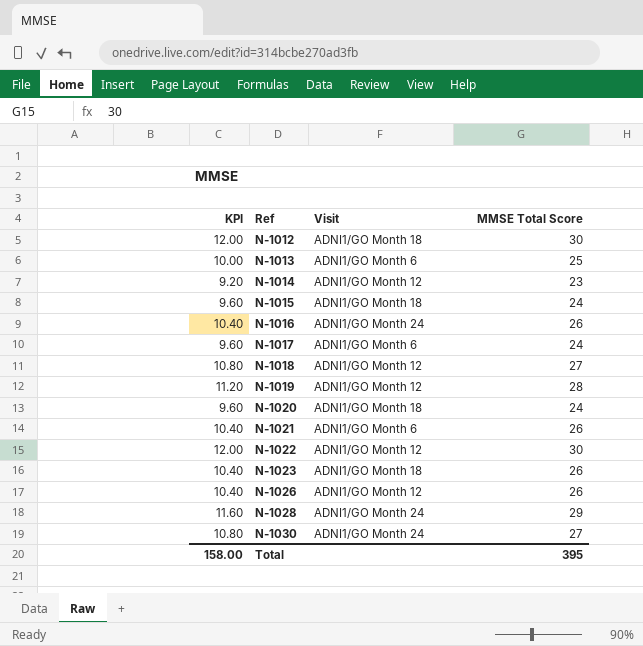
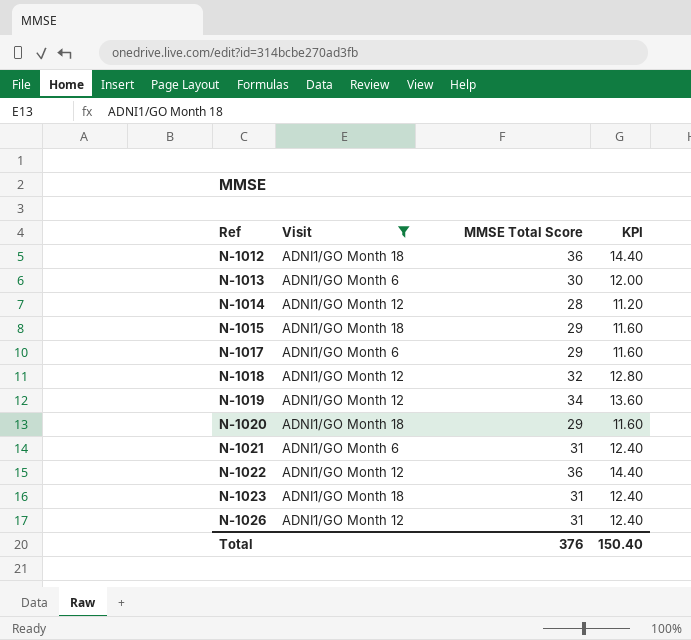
filter: none -> Visit != ADNI1/GO Month 24
column KPI | position: 1 -> 4
N-1012 | MMSE Total Score: 30 -> 36
N-1012 | KPI: 12.00 -> 14.40
N-1013 | MMSE Total Score: 25 -> 30
N-1013 | KPI: 10.00 -> 12.00
N-1014 | MMSE Total Score: 23 -> 28
N-1014 | KPI: 9.20 -> 11.20
N-1015 | MMSE Total Score: 24 -> 29
N-1015 | KPI: 9.60 -> 11.60
N-1017 | MMSE Total Score: 24 -> 29
N-1017 | KPI: 9.60 -> 11.60
N-1018 | MMSE Total Score: 27 -> 32
N-1018 | KPI: 10.80 -> 12.80
N-1019 | MMSE Total Score: 28 -> 34
N-1019 | KPI: 11.20 -> 13.60
N-1020 | MMSE Total Score: 24 -> 29
N-1020 | KPI: 9.60 -> 11.60
N-1021 | MMSE Total Score: 26 -> 31
N-1021 | KPI: 10.40 -> 12.40
N-1022 | MMSE Total Score: 30 -> 36
N-1022 | KPI: 12.00 -> 14.40
N-1023 | MMSE Total Score: 26 -> 31
N-1023 | KPI: 10.40 -> 12.40
N-1026 | MMSE Total Score: 26 -> 31
N-1026 | KPI: 10.40 -> 12.40
Total | MMSE Total Score: 395 -> 376
Total | KPI: 158.00 -> 150.40

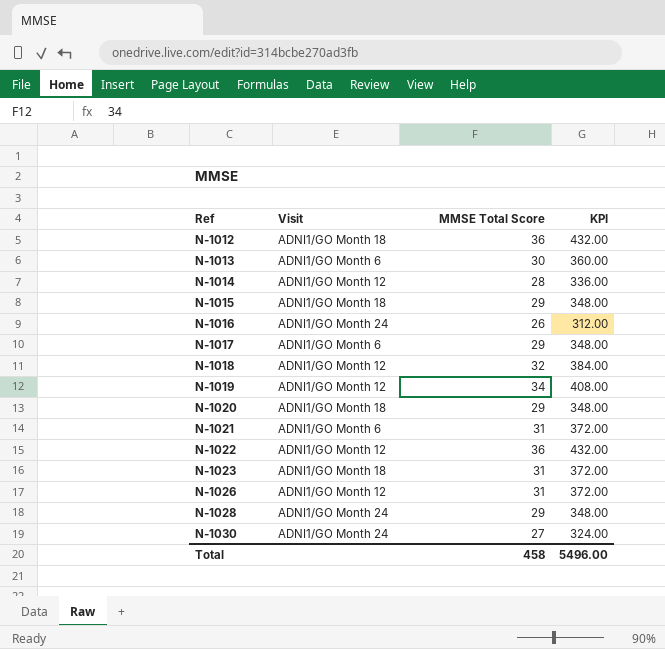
filter: Visit != ADNI1/GO Month 24 -> none
column KPI | formula: [MMSE Total Score] * 0.4 -> [MMSE Total Score] * 12
Total | MMSE Total Score: 376 -> 458
Total | KPI: 150.40 -> 5496.00

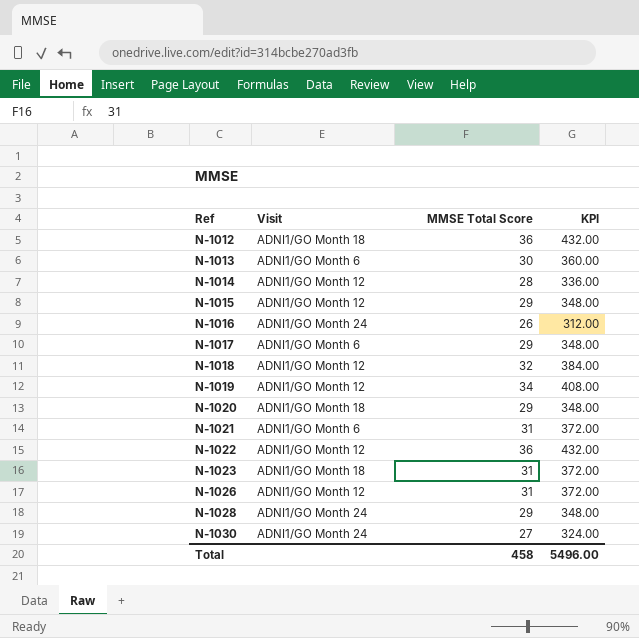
N-1015 | Visit: ADNI1/GO Month 18 -> ADNI1/GO Month 12

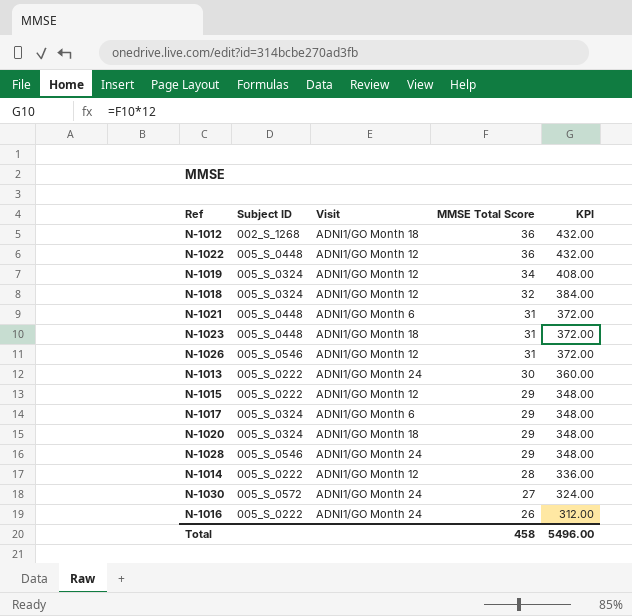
row order: Ref ascending -> MMSE Total Score descending
column Subject ID | position: none -> 2
N-1013 | Visit: ADNI1/GO Month 6 -> ADNI1/GO Month 24

